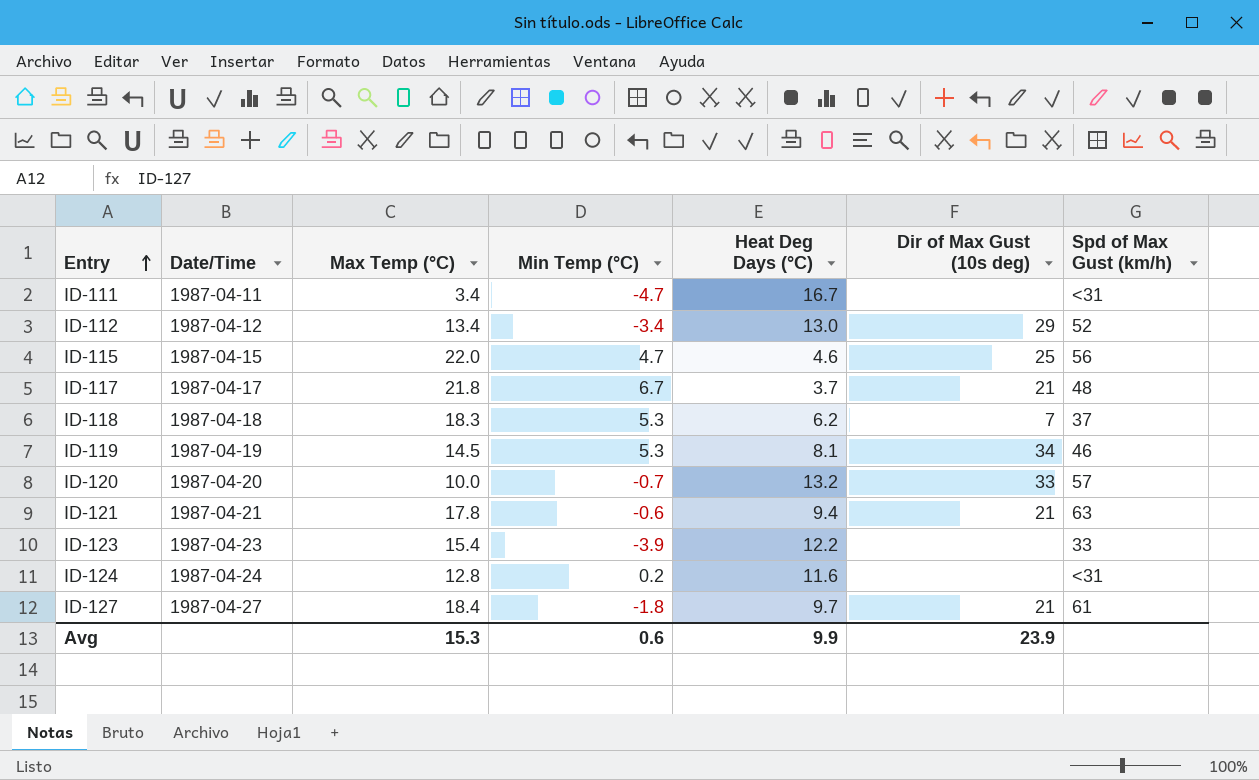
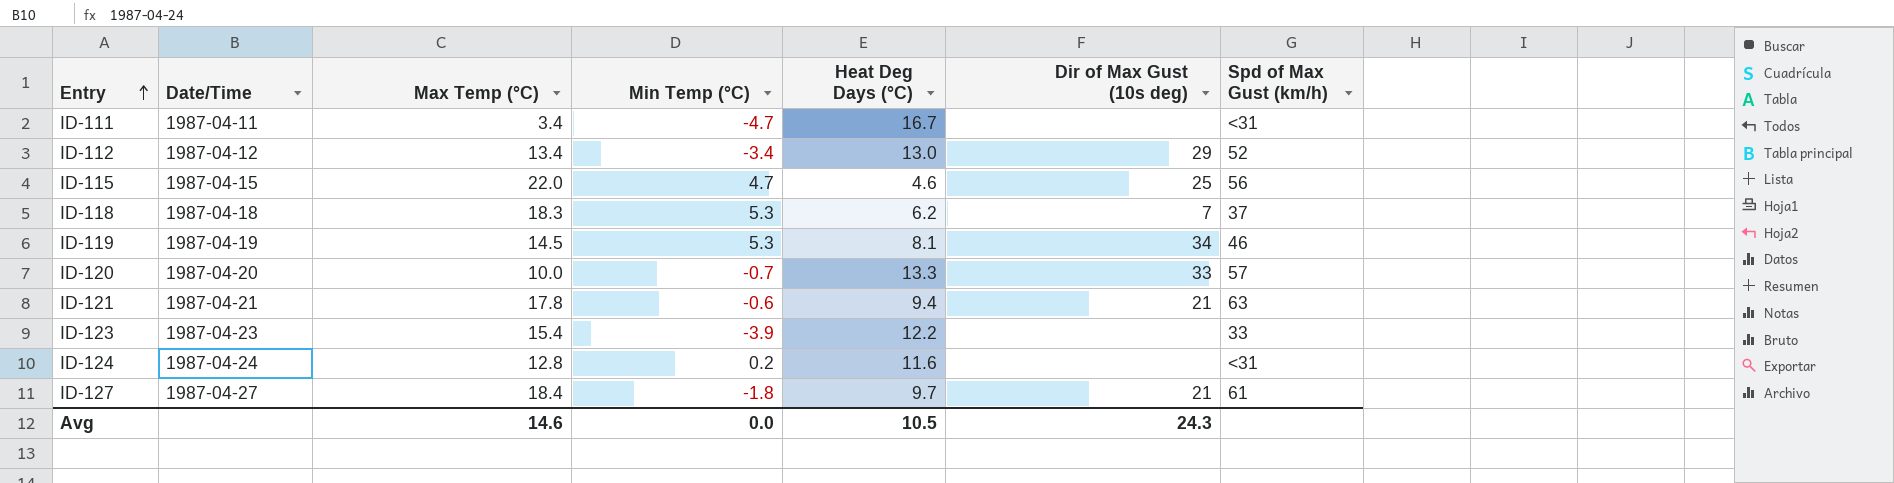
row ID-117: 1987-04-17 | 21.8 | 6.7 | 3.7 | 21 | 48 -> none
ID-120 | Heat Deg Days (°C): 13.2 -> 13.3
Avg | Max Temp (°C): 15.3 -> 14.6
Avg | Min Temp (°C): 0.6 -> 0.0
Avg | Heat Deg Days (°C): 9.9 -> 10.5
Avg | Dir of Max Gust (10s deg): 23.9 -> 24.3

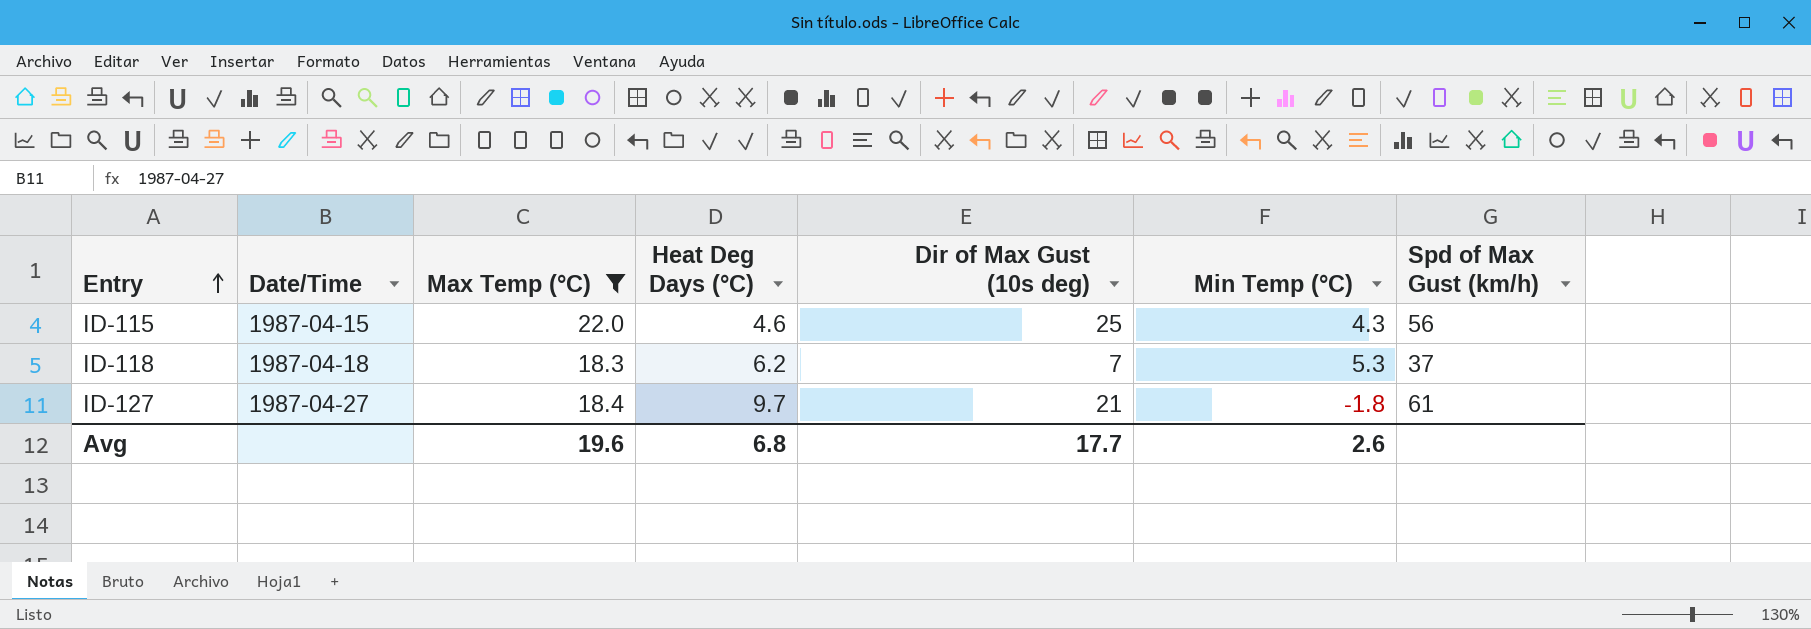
filter: none -> Max Temp (°C) >= 18.3
column Min Temp (°C) | position: 4 -> 6
ID-115 | Min Temp (°C): 4.7 -> 4.3
Avg | Max Temp (°C): 14.6 -> 19.6
Avg | Heat Deg Days (°C): 10.5 -> 6.8
Avg | Dir of Max Gust (10s deg): 24.3 -> 17.7
Avg | Min Temp (°C): 0.0 -> 2.6

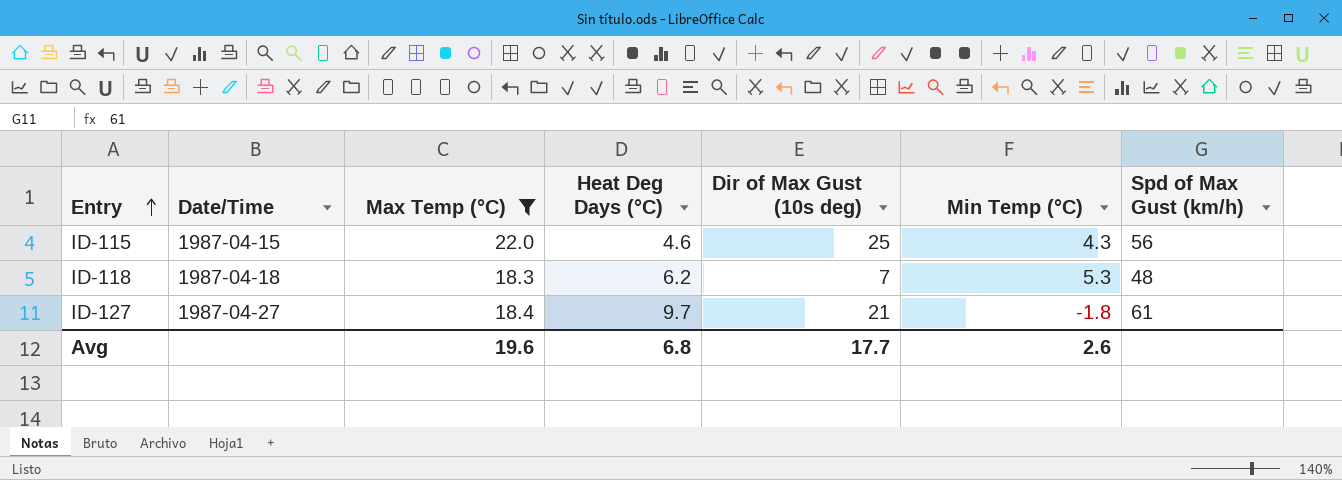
ID-118 | Spd of Max Gust (km/h): 37 -> 48

